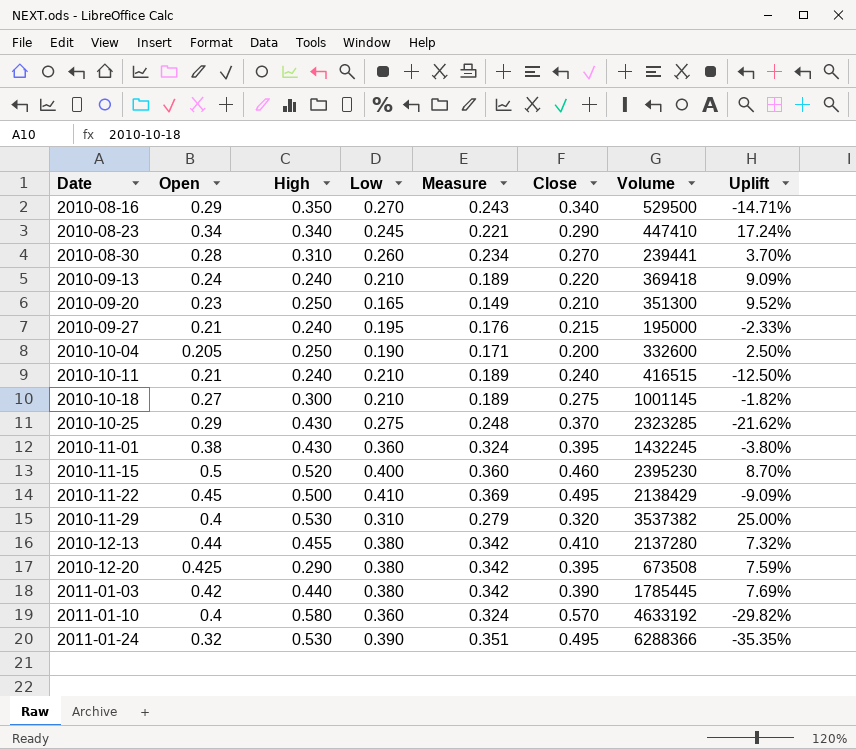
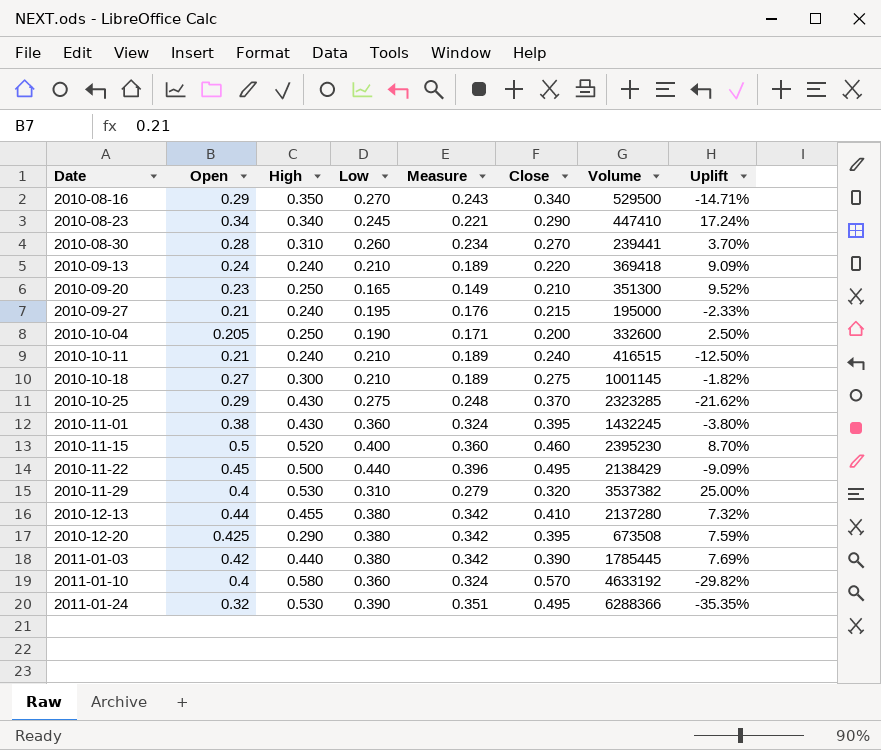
2010-11-22 | Low: 0.410 -> 0.440
2010-11-22 | Measure: 0.369 -> 0.396

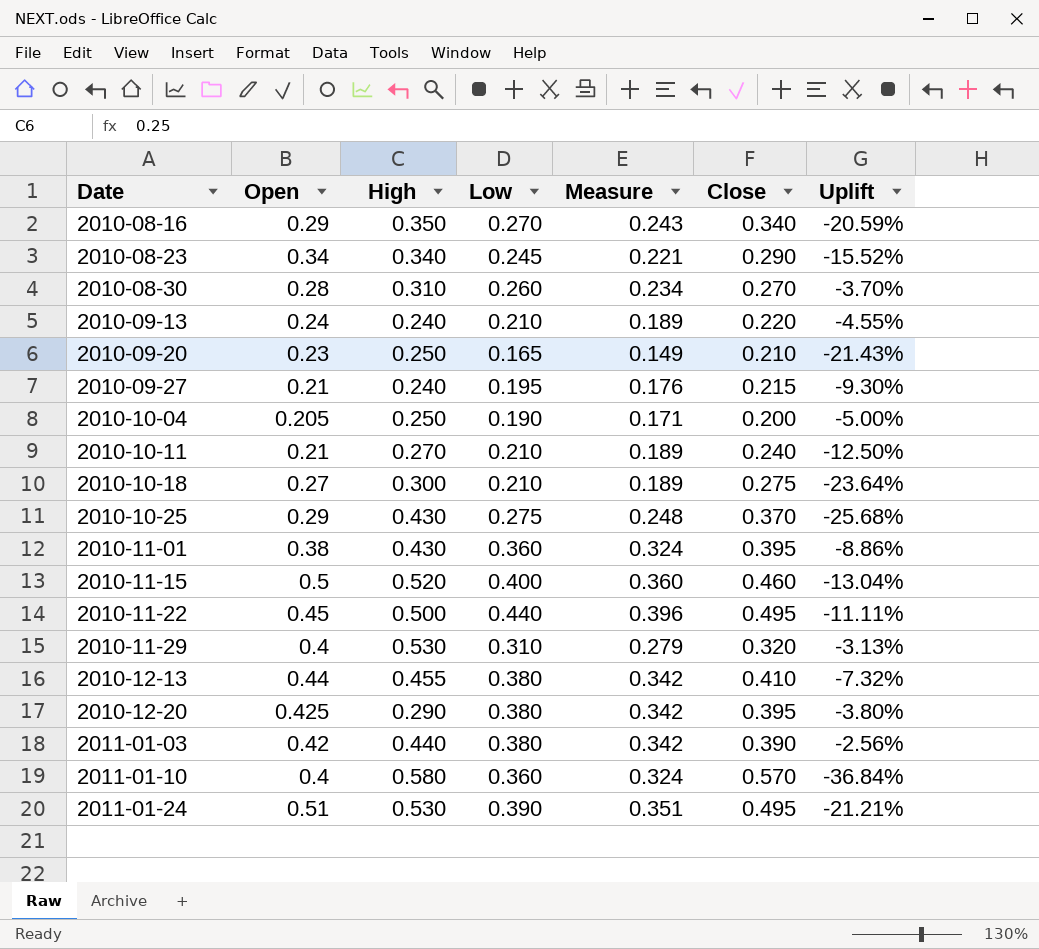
column Volume | position: 7 -> none
column Uplift | formula: ([Open] - [Close]) / [Close] -> ([Low] - [Close]) / [Close]
2010-10-11 | High: 0.240 -> 0.270
2011-01-24 | Open: 0.32 -> 0.51

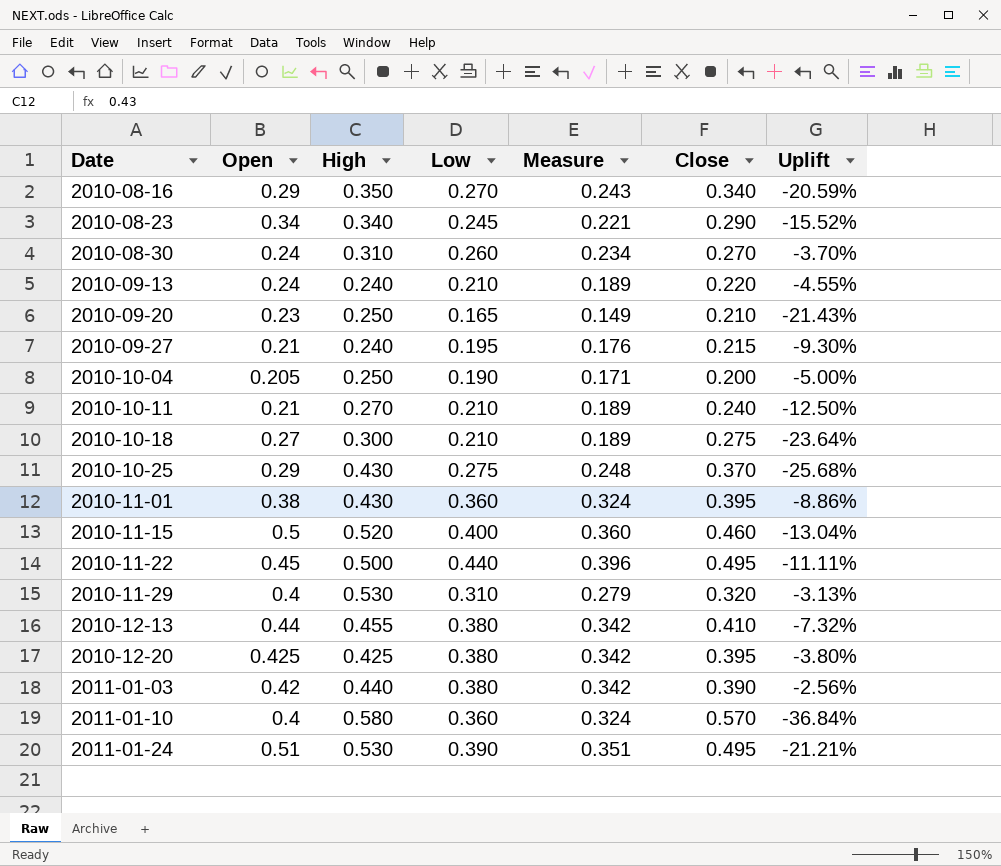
2010-08-30 | Open: 0.28 -> 0.24
2010-12-20 | High: 0.290 -> 0.425

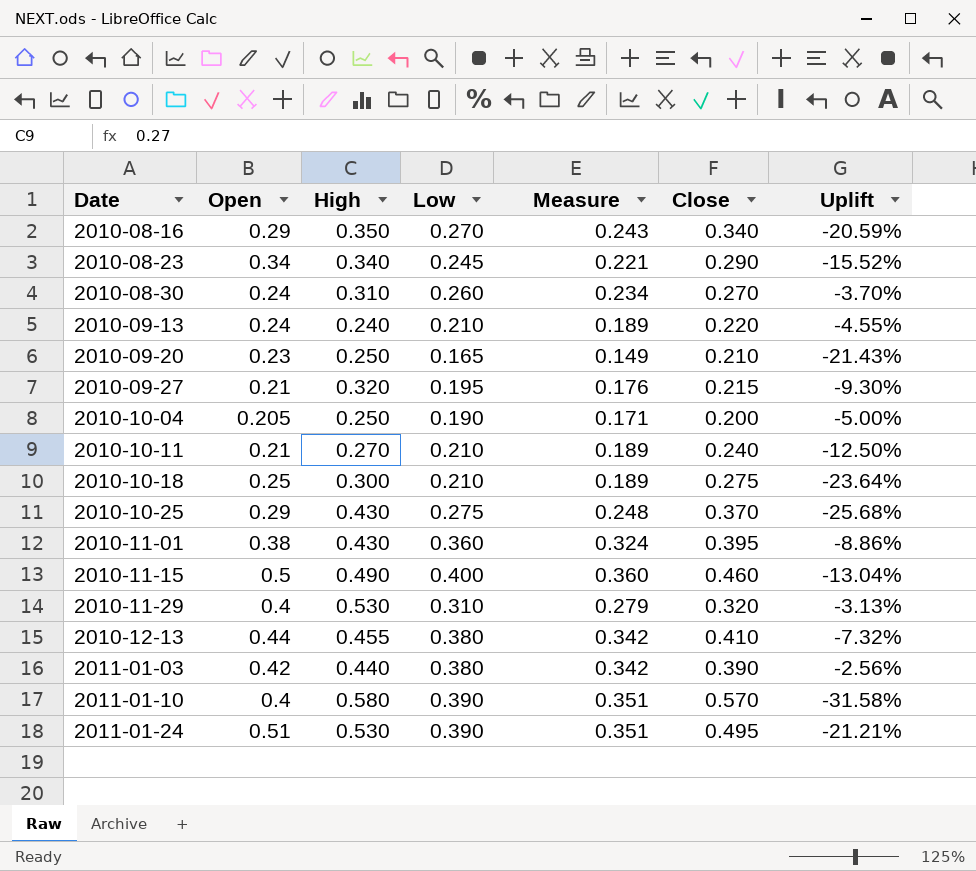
row 2010-11-22: 0.45 | 0.500 | 0.440 | 0.396 | 0.495 | -11.11% -> none
row 2010-12-20: 0.425 | 0.425 | 0.380 | 0.342 | 0.395 | -3.80% -> none
2010-09-27 | High: 0.240 -> 0.320
2010-10-18 | Open: 0.27 -> 0.25
2010-11-15 | High: 0.520 -> 0.490
2011-01-10 | Low: 0.360 -> 0.390
2011-01-10 | Measure: 0.324 -> 0.351
2011-01-10 | Uplift: -36.84% -> -31.58%

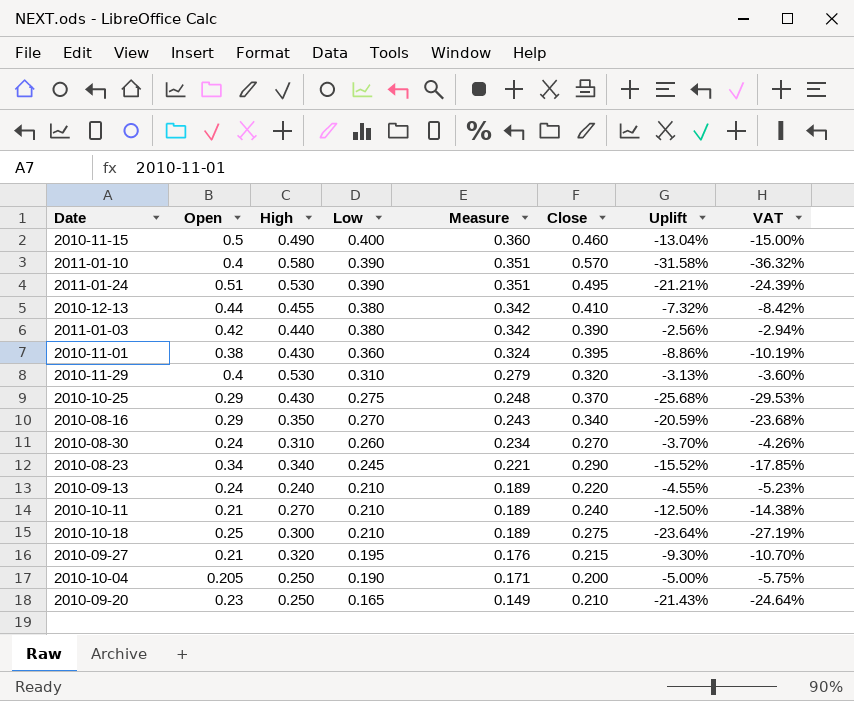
row order: Date ascending -> Low descending
column VAT | formula: none -> [Uplift] * 1.15

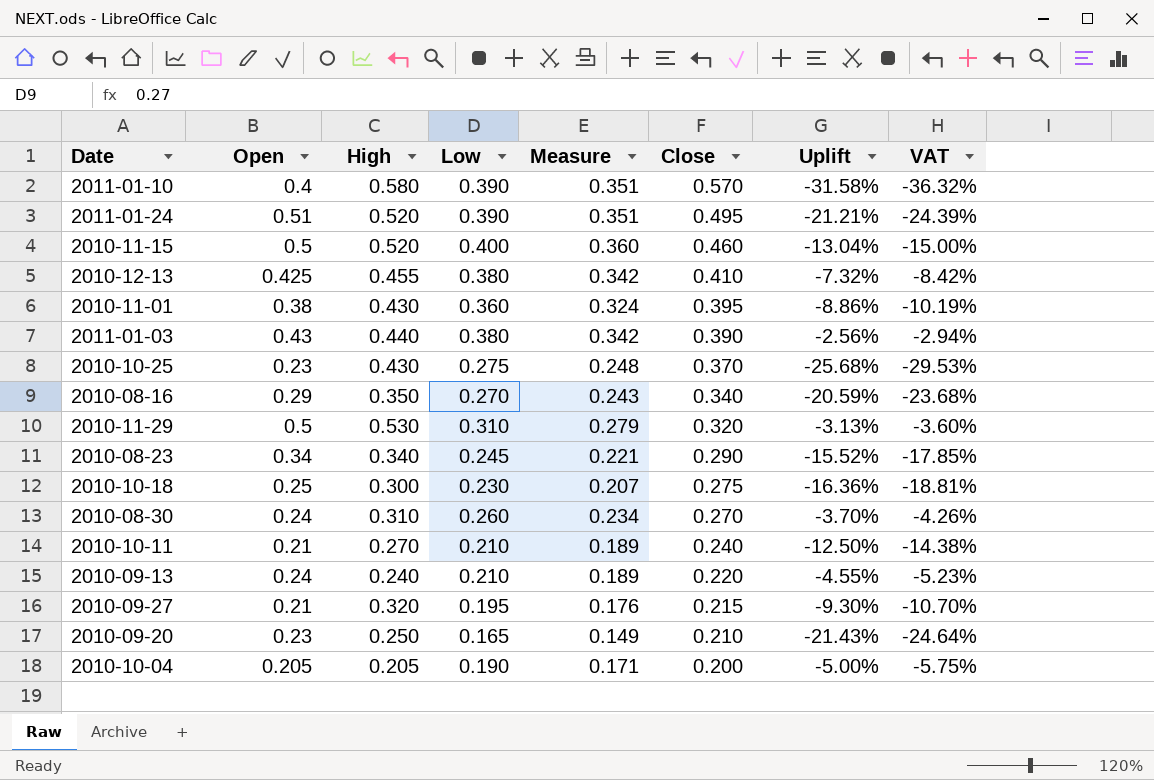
row order: Low descending -> Close descending
2011-01-24 | High: 0.530 -> 0.520
2010-11-15 | High: 0.490 -> 0.520
2010-12-13 | Open: 0.44 -> 0.425
2011-01-03 | Open: 0.42 -> 0.43
2010-10-25 | Open: 0.29 -> 0.23
2010-11-29 | Open: 0.4 -> 0.5
2010-10-18 | Low: 0.210 -> 0.230
2010-10-18 | Measure: 0.189 -> 0.207
2010-10-18 | Uplift: -23.64% -> -16.36%
2010-10-18 | VAT: -27.19% -> -18.81%
2010-10-04 | High: 0.250 -> 0.205

